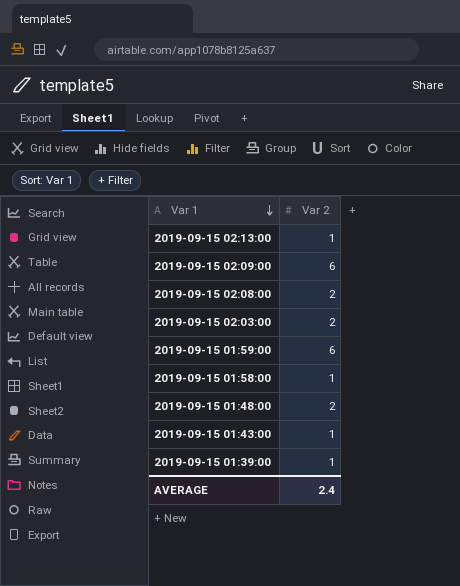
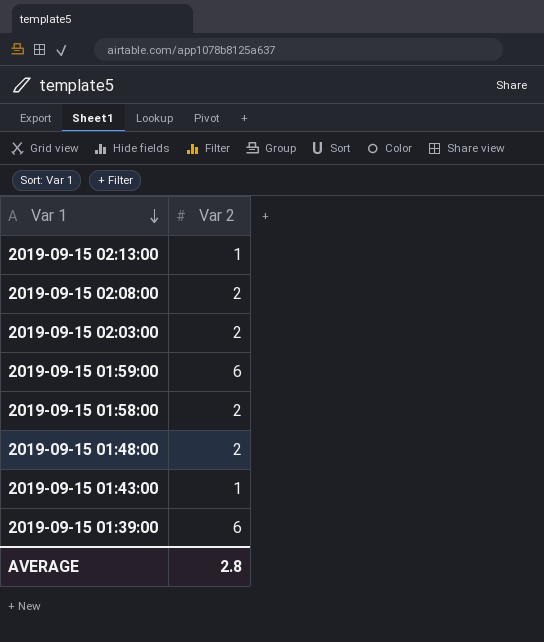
row 2019-09-15 02:09:00: 6 -> none
2019-09-15 01:58:00 | Var 2: 1 -> 2
2019-09-15 01:39:00 | Var 2: 1 -> 6
AVERAGE | Var 2: 2.4 -> 2.8

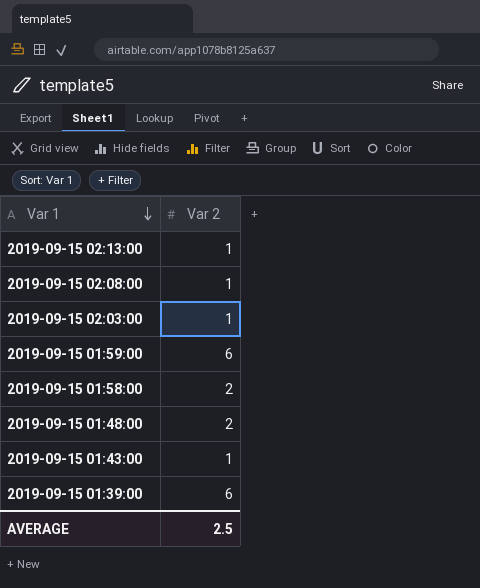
2019-09-15 02:08:00 | Var 2: 2 -> 1
2019-09-15 02:03:00 | Var 2: 2 -> 1
AVERAGE | Var 2: 2.8 -> 2.5

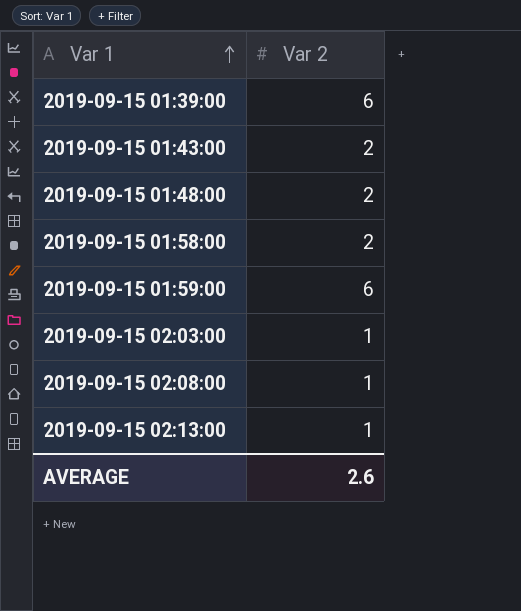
row order: Var 1 descending -> Var 1 ascending
2019-09-15 01:43:00 | Var 2: 1 -> 2
AVERAGE | Var 2: 2.5 -> 2.6

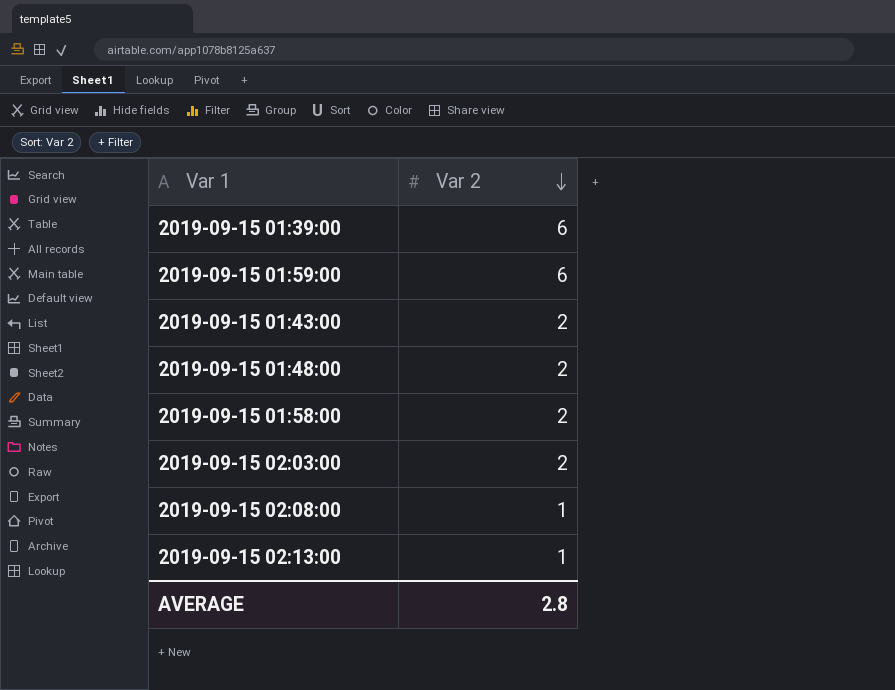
row order: Var 1 ascending -> Var 2 descending
2019-09-15 02:03:00 | Var 2: 1 -> 2
AVERAGE | Var 2: 2.6 -> 2.8

